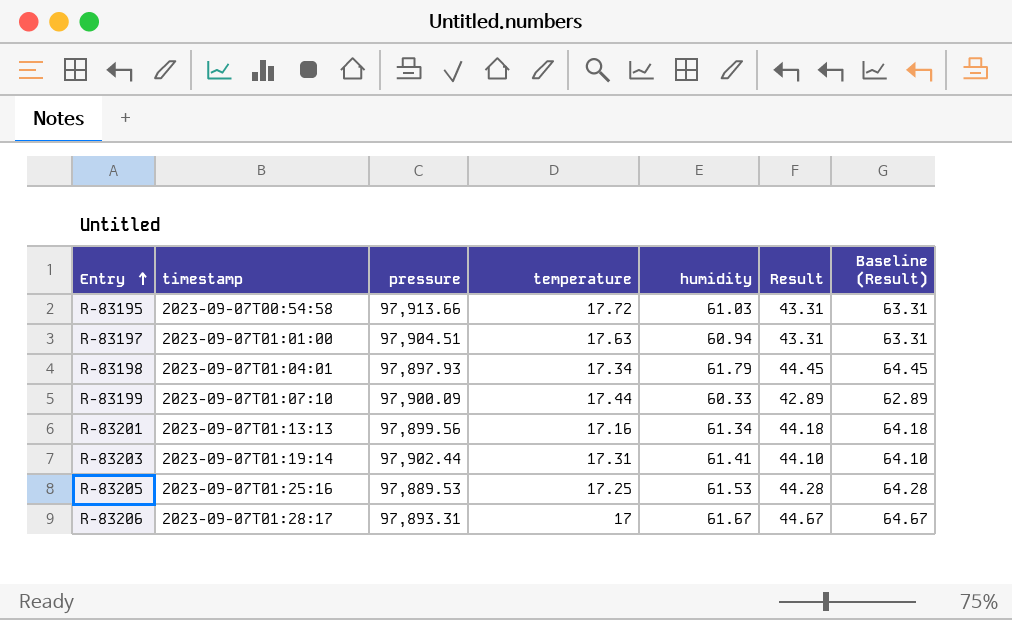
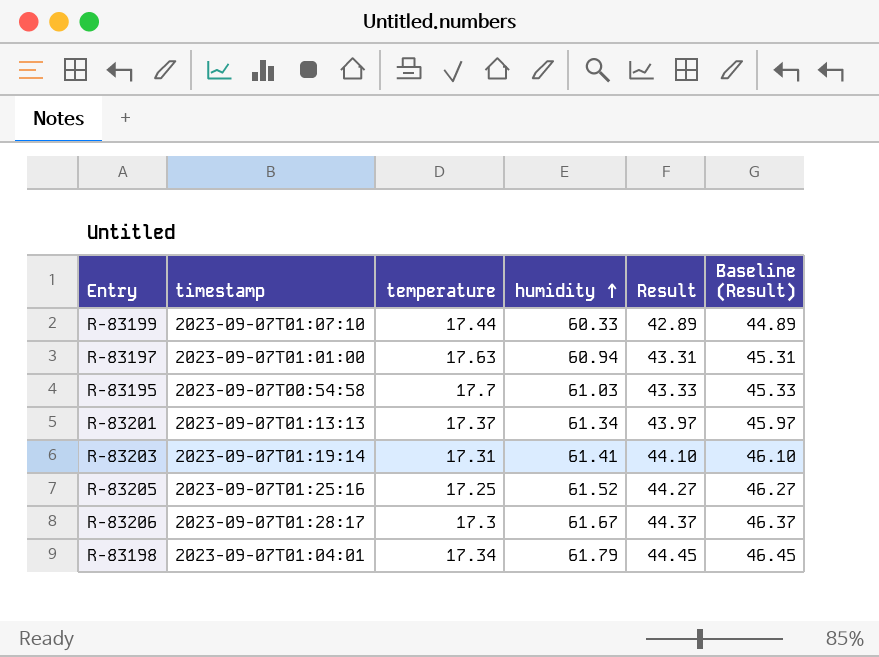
row order: Entry ascending -> humidity ascending
column pressure | position: 3 -> none
column Baseline (Result) | formula: [Result] + 20 -> [Result] + 2
R-83195 | temperature: 17.72 -> 17.7
R-83195 | Result: 43.31 -> 43.33
R-83201 | temperature: 17.16 -> 17.37
R-83201 | Result: 44.18 -> 43.97
R-83205 | humidity: 61.53 -> 61.52
R-83205 | Result: 44.28 -> 44.27
R-83206 | temperature: 17 -> 17.3
R-83206 | Result: 44.67 -> 44.37

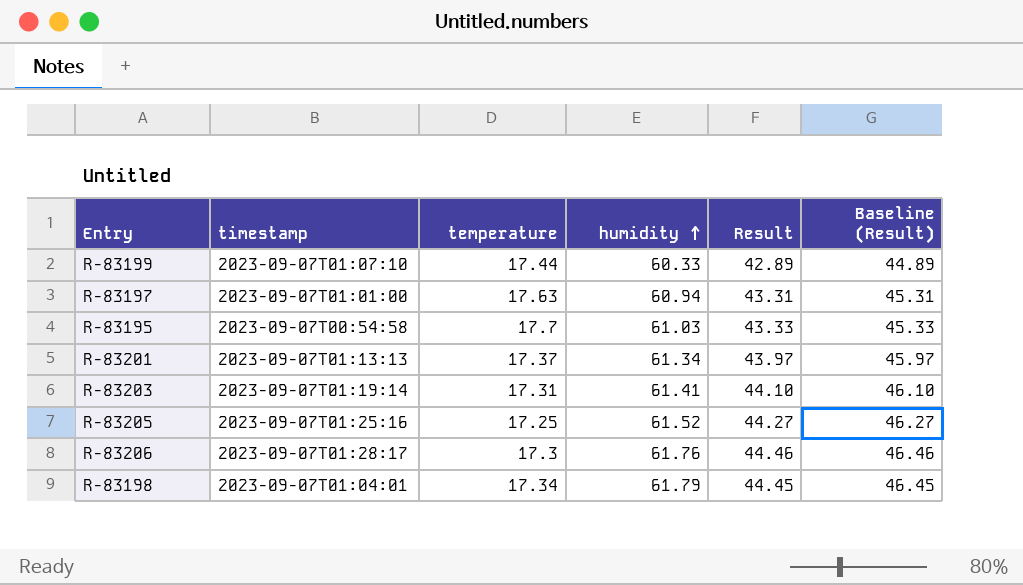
R-83206 | humidity: 61.67 -> 61.76
R-83206 | Result: 44.37 -> 44.46
R-83206 | Baseline (Result): 46.37 -> 46.46

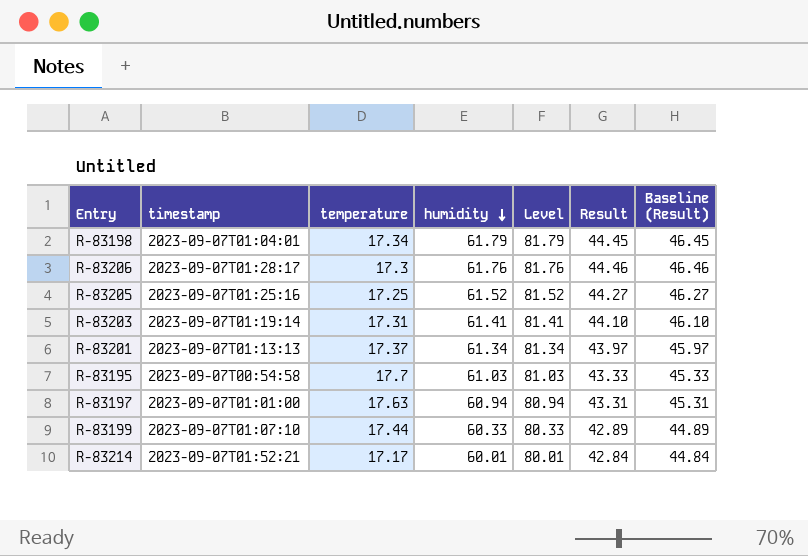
row order: humidity ascending -> humidity descending
column Level | formula: none -> [humidity] + 20
row R-83214: none -> 2023-09-07T01:52:21 | 17.17 | 60.01 | 80.01 | 42.84 | 44.84

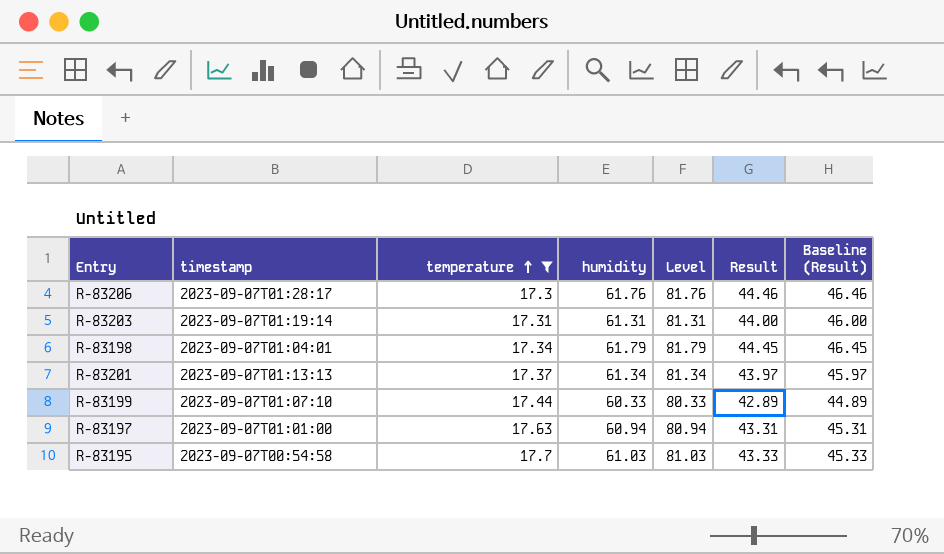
filter: none -> temperature >= 17.3
row order: humidity descending -> temperature ascending
R-83203 | humidity: 61.41 -> 61.31
R-83203 | Level: 81.41 -> 81.31
R-83203 | Result: 44.10 -> 44.00
R-83203 | Baseline (Result): 46.10 -> 46.00

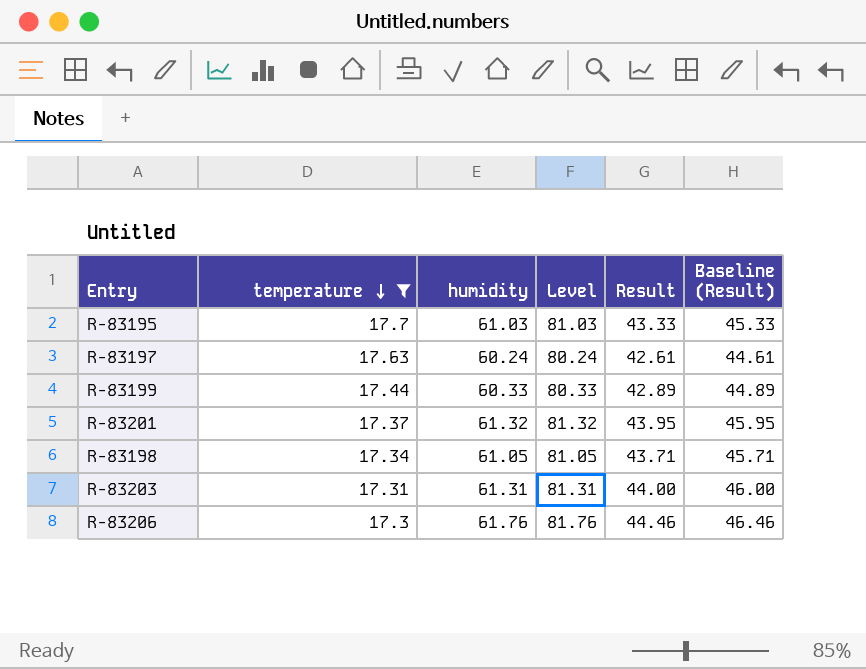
row order: temperature ascending -> temperature descending
column timestamp | position: 2 -> none
R-83197 | humidity: 60.94 -> 60.24
R-83197 | Level: 80.94 -> 80.24
R-83197 | Result: 43.31 -> 42.61
R-83197 | Baseline (Result): 45.31 -> 44.61
R-83201 | humidity: 61.34 -> 61.32
R-83201 | Level: 81.34 -> 81.32
R-83201 | Result: 43.97 -> 43.95
R-83201 | Baseline (Result): 45.97 -> 45.95
R-83198 | humidity: 61.79 -> 61.05
R-83198 | Level: 81.79 -> 81.05
R-83198 | Result: 44.45 -> 43.71
R-83198 | Baseline (Result): 46.45 -> 45.71

